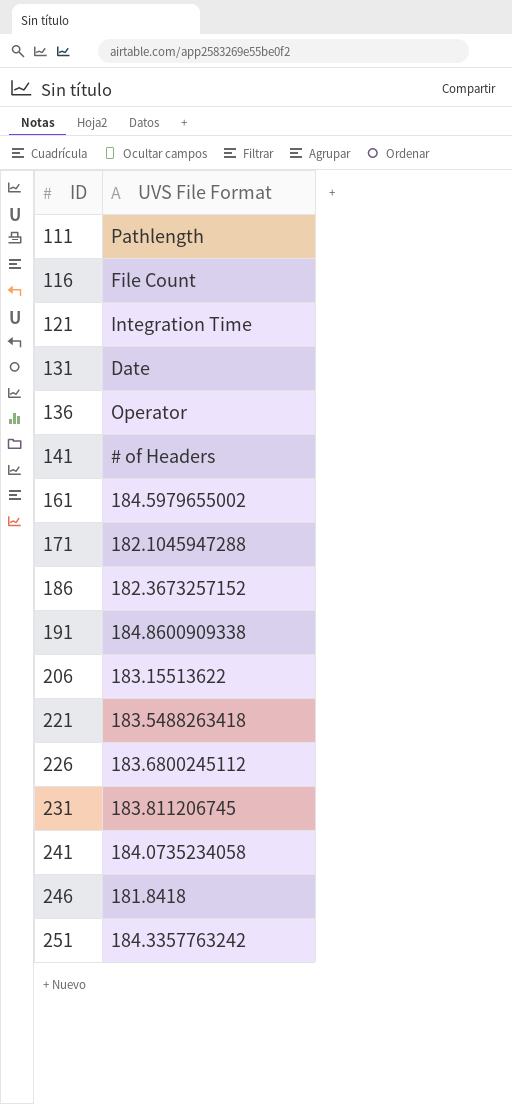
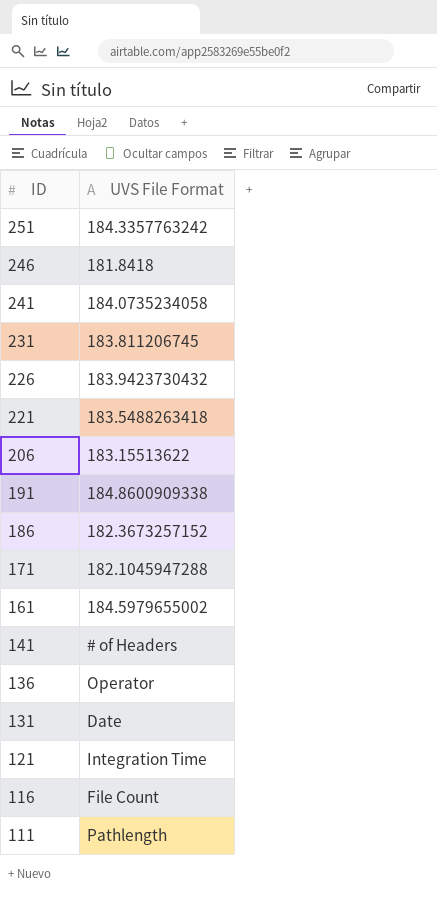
row order: ID ascending -> ID descending
226 | UVS File Format: 183.6800245112 -> 183.9423730432

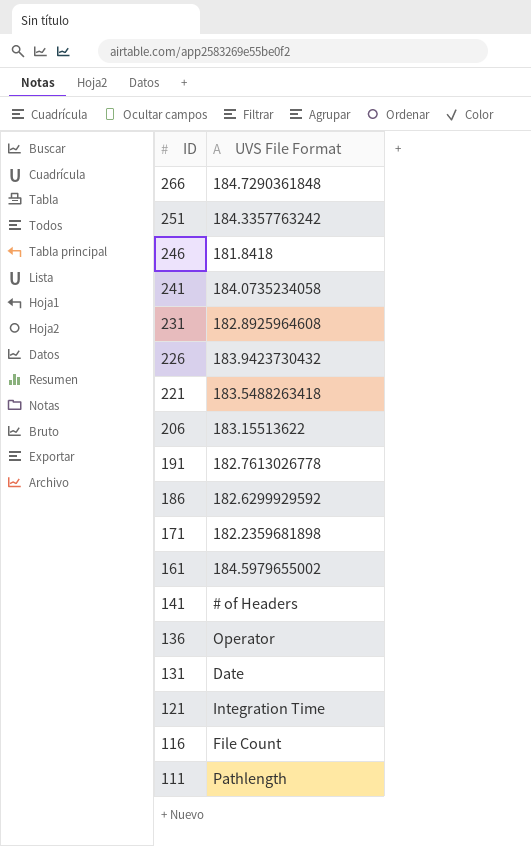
row 266: none -> 184.7290361848
231 | UVS File Format: 183.811206745 -> 182.8925964608
191 | UVS File Format: 184.8600909338 -> 182.7613026778
186 | UVS File Format: 182.3673257152 -> 182.6299929592
171 | UVS File Format: 182.1045947288 -> 182.2359681898

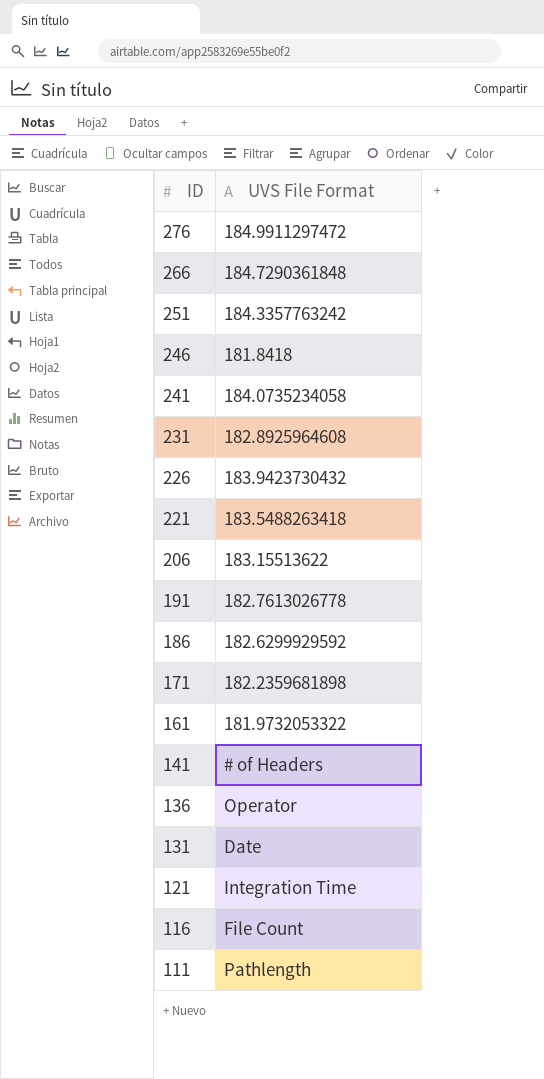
row 276: none -> 184.9911297472
161 | UVS File Format: 184.5979655002 -> 181.9732053322

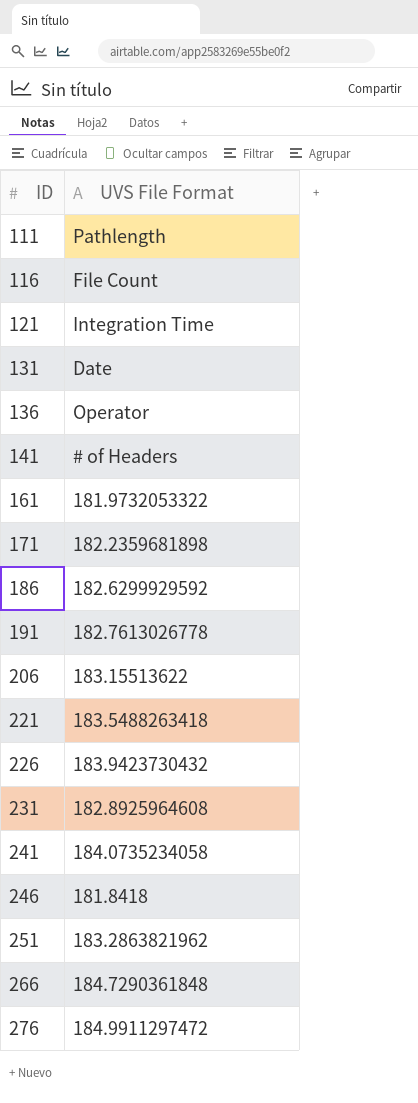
row order: ID descending -> ID ascending
251 | UVS File Format: 184.3357763242 -> 183.2863821962

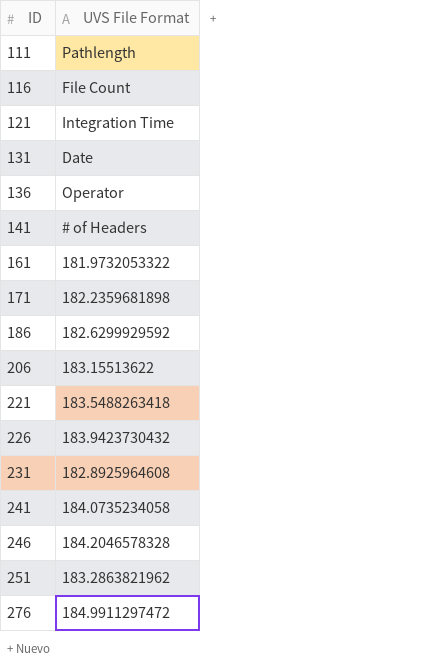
row 191: 182.7613026778 -> none
row 266: 184.7290361848 -> none
246 | UVS File Format: 181.8418 -> 184.2046578328

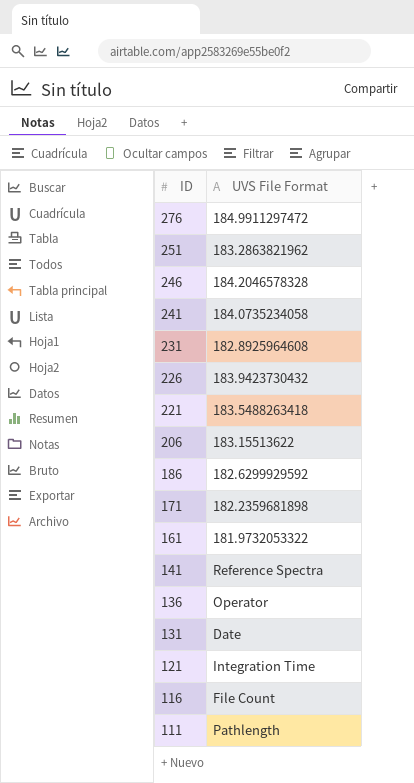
row order: ID ascending -> ID descending
141 | UVS File Format: # of Headers -> Reference Spectra

